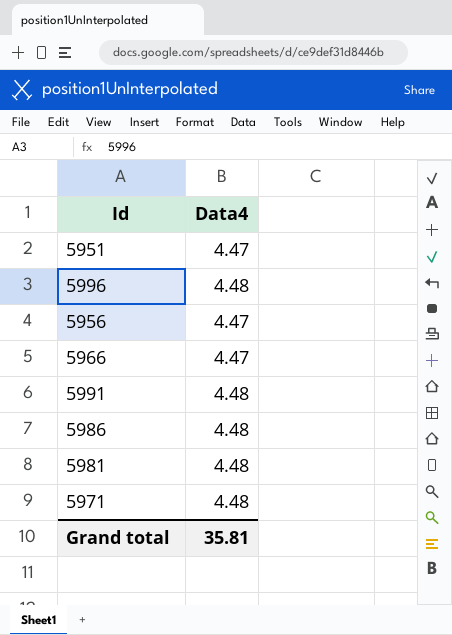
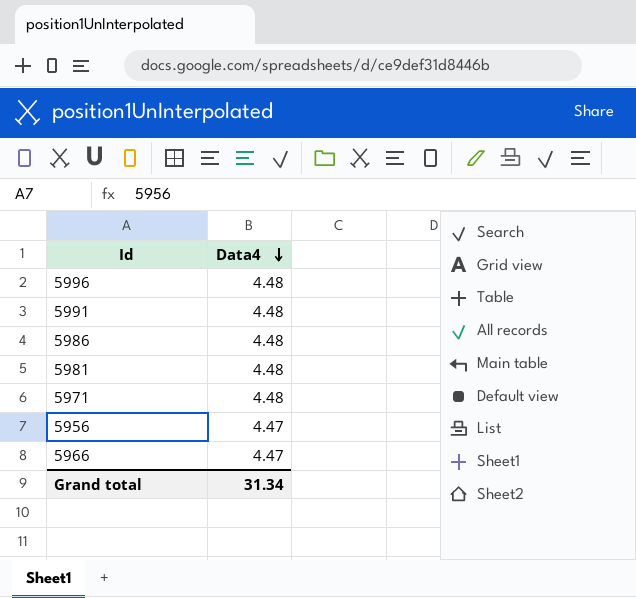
row order: none -> Data4 descending
row 5951: 4.47 -> none
Grand total | Data4: 35.81 -> 31.34

